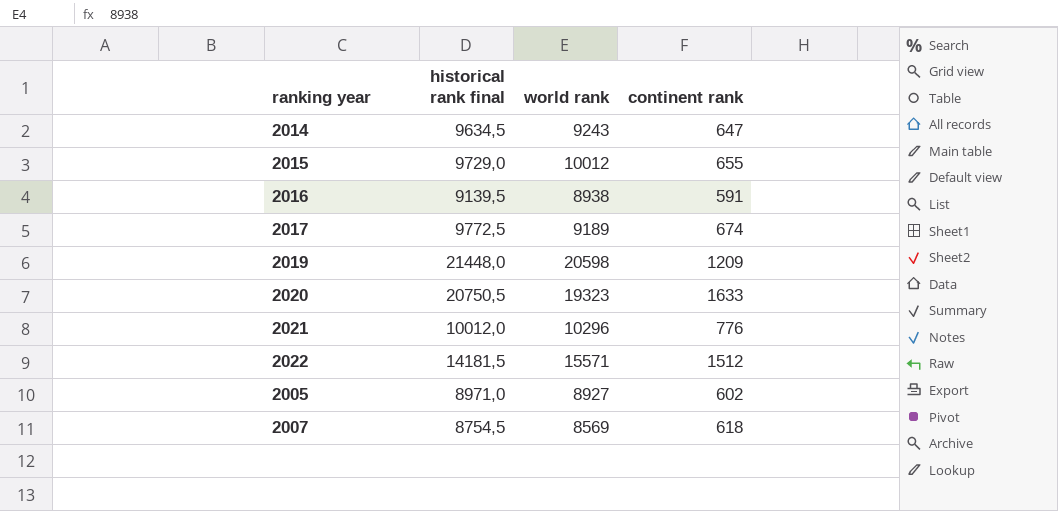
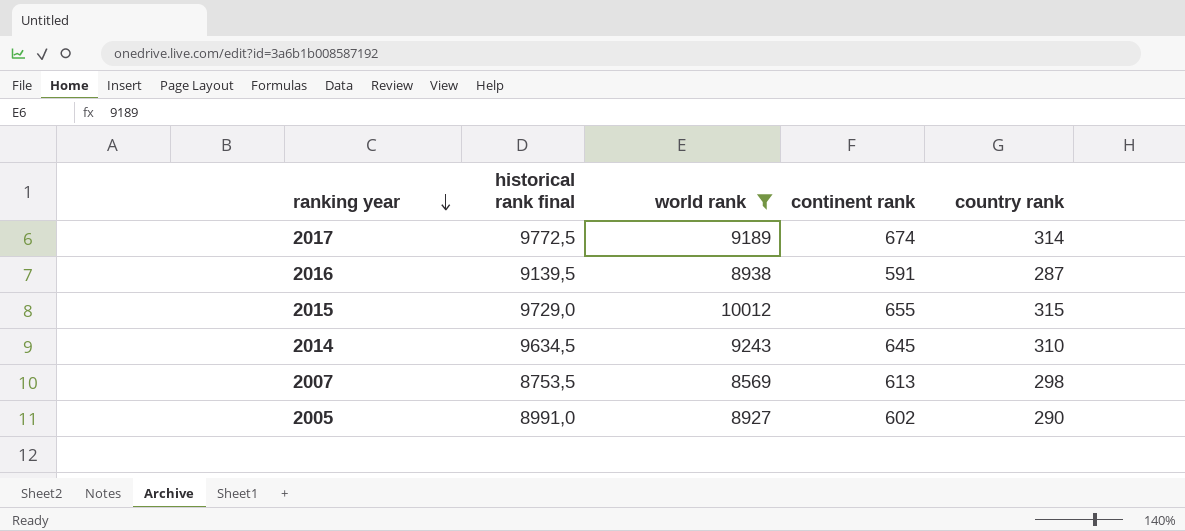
filter: none -> world rank <= 10012
row order: none -> ranking year descending
column country rank | position: none -> 5
2014 | continent rank: 647 -> 645
2007 | historical rank final: 8754,5 -> 8753,5
2007 | continent rank: 618 -> 613
2005 | historical rank final: 8971,0 -> 8991,0

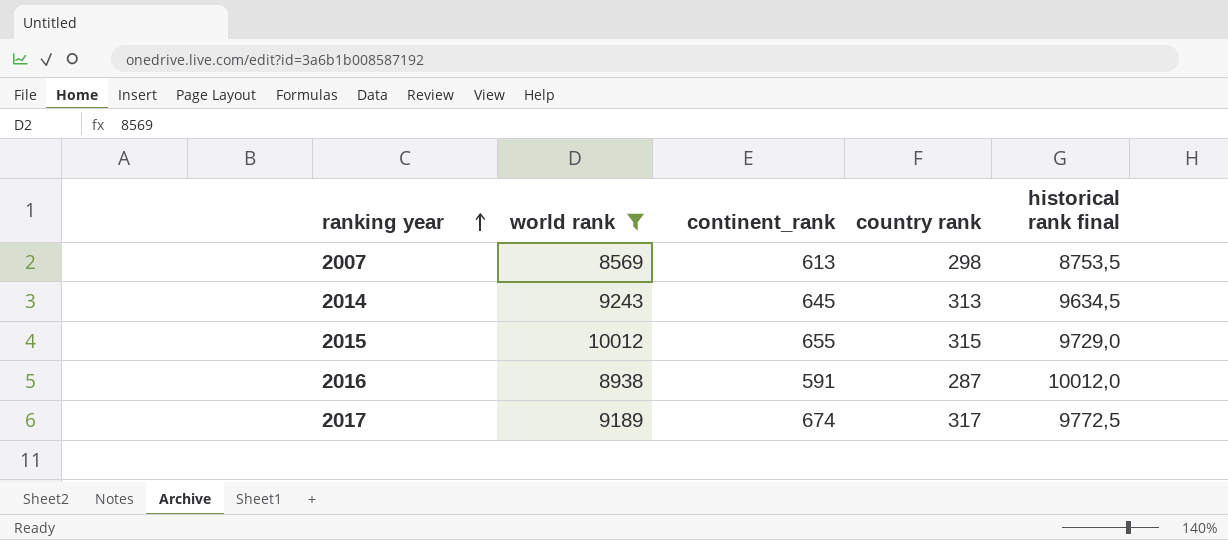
row order: ranking year descending -> ranking year ascending
column name: continent rank -> continent_rank
column historical rank final | position: 2 -> 5
row 2005: 8991,0 | 8927 | 602 | 290 -> none
2014 | country rank: 310 -> 313
2016 | historical rank final: 9139,5 -> 10012,0
2017 | country rank: 314 -> 317

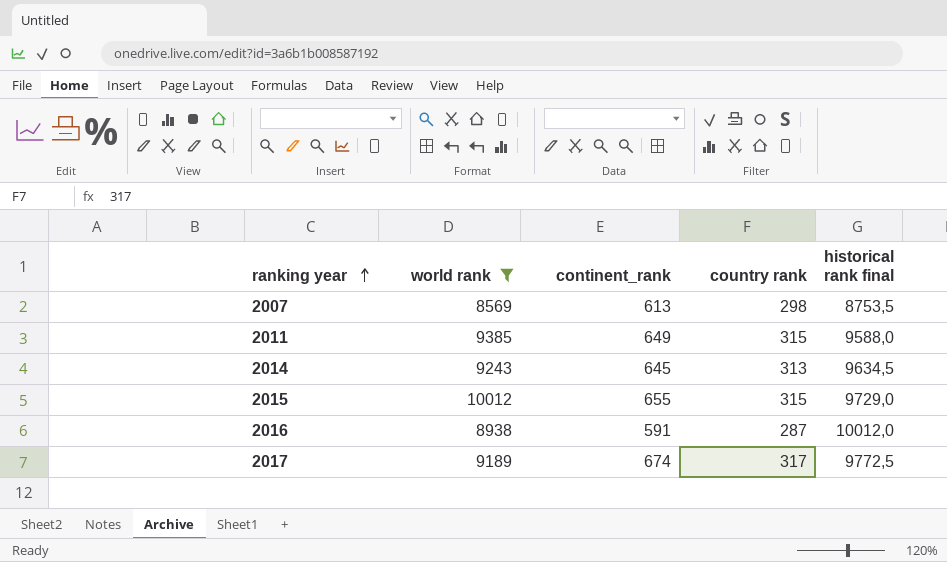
row 2011: none -> 9385 | 649 | 315 | 9588,0

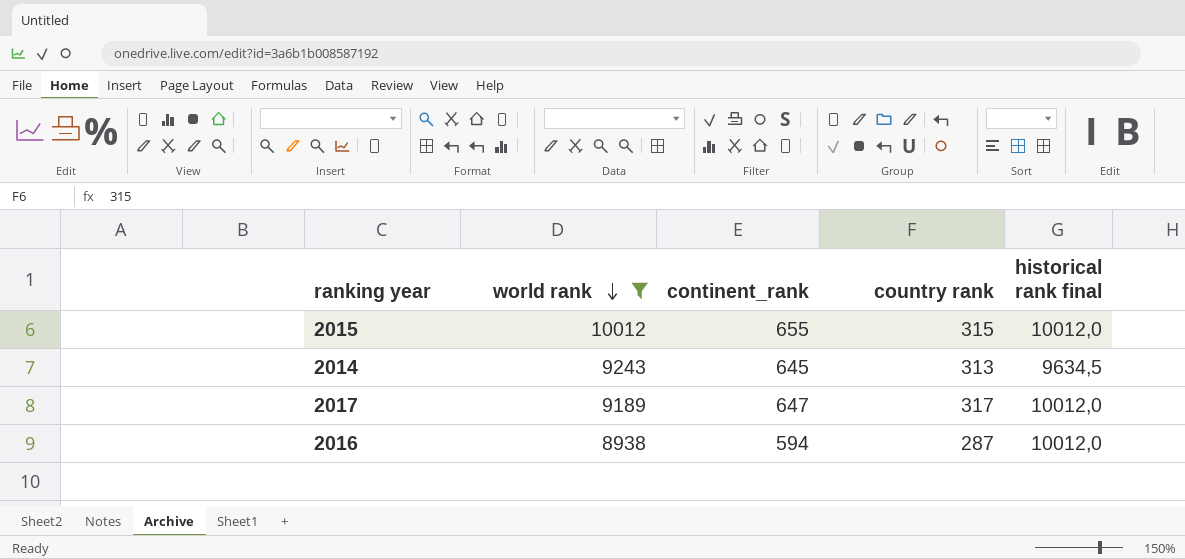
row order: ranking year ascending -> world rank descending
row 2007: 8569 | 613 | 298 | 8753,5 -> none
row 2011: 9385 | 649 | 315 | 9588,0 -> none
2015 | historical rank final: 9729,0 -> 10012,0
2017 | continent_rank: 674 -> 647
2017 | historical rank final: 9772,5 -> 10012,0
2016 | continent_rank: 591 -> 594

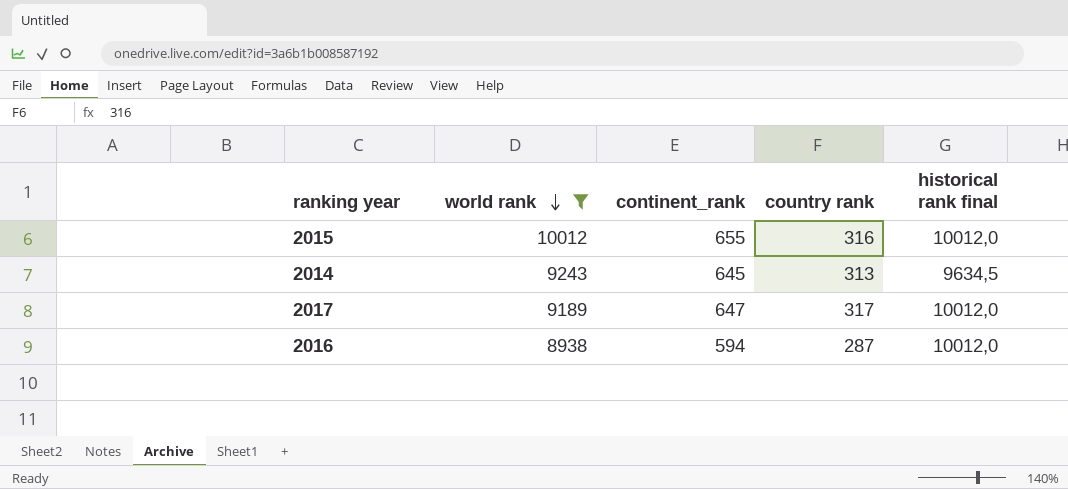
2015 | country rank: 315 -> 316

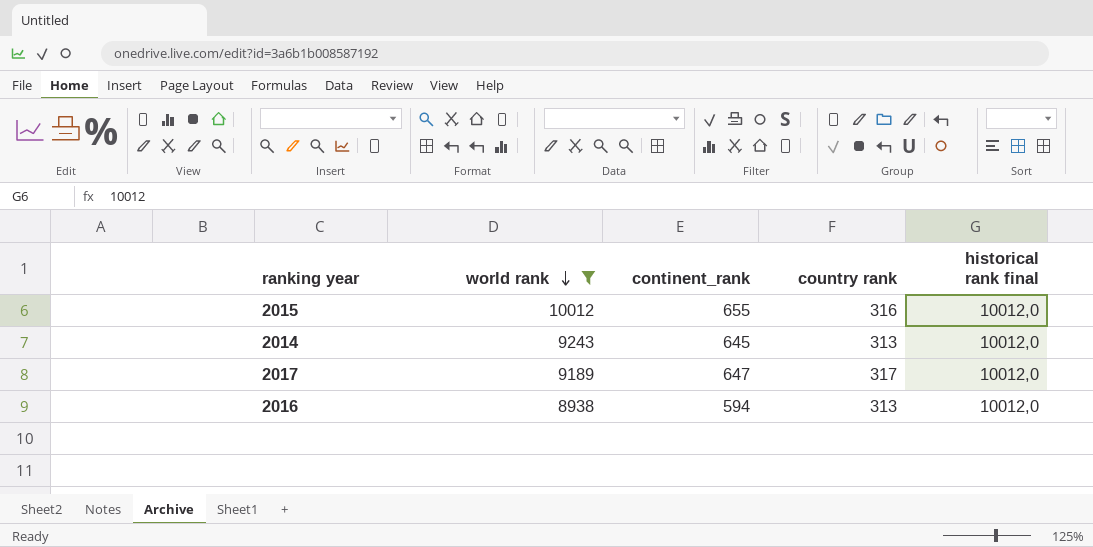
2014 | historical rank final: 9634,5 -> 10012,0
2016 | country rank: 287 -> 313

